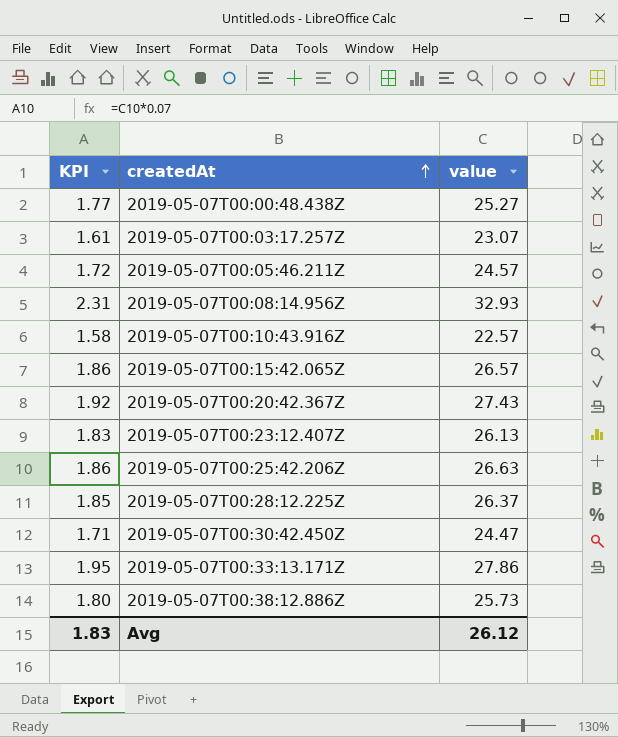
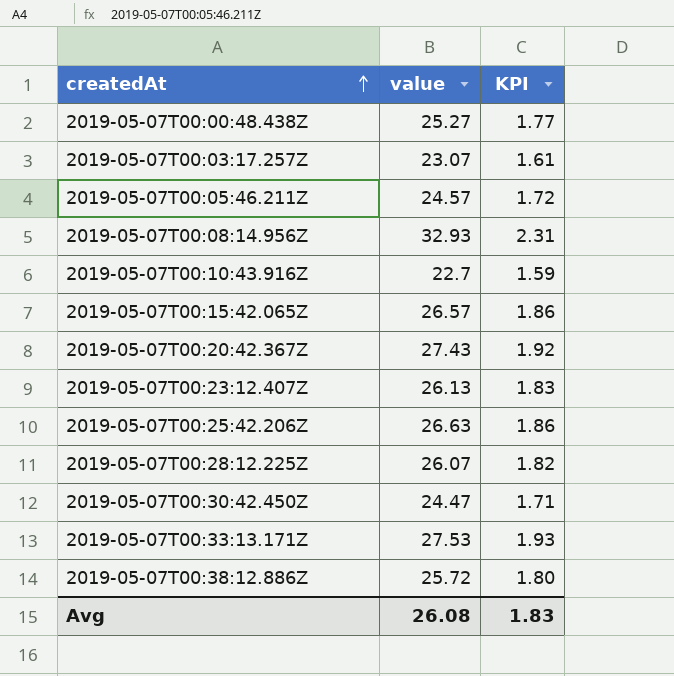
column KPI | position: 1 -> 3
2019-05-07T00:10:43.916Z | value: 22.57 -> 22.7
2019-05-07T00:10:43.916Z | KPI: 1.58 -> 1.59
2019-05-07T00:28:12.225Z | value: 26.37 -> 26.07
2019-05-07T00:28:12.225Z | KPI: 1.85 -> 1.82
2019-05-07T00:33:13.171Z | value: 27.86 -> 27.53
2019-05-07T00:33:13.171Z | KPI: 1.95 -> 1.93
2019-05-07T00:38:12.886Z | value: 25.73 -> 25.72
Avg | value: 26.12 -> 26.08

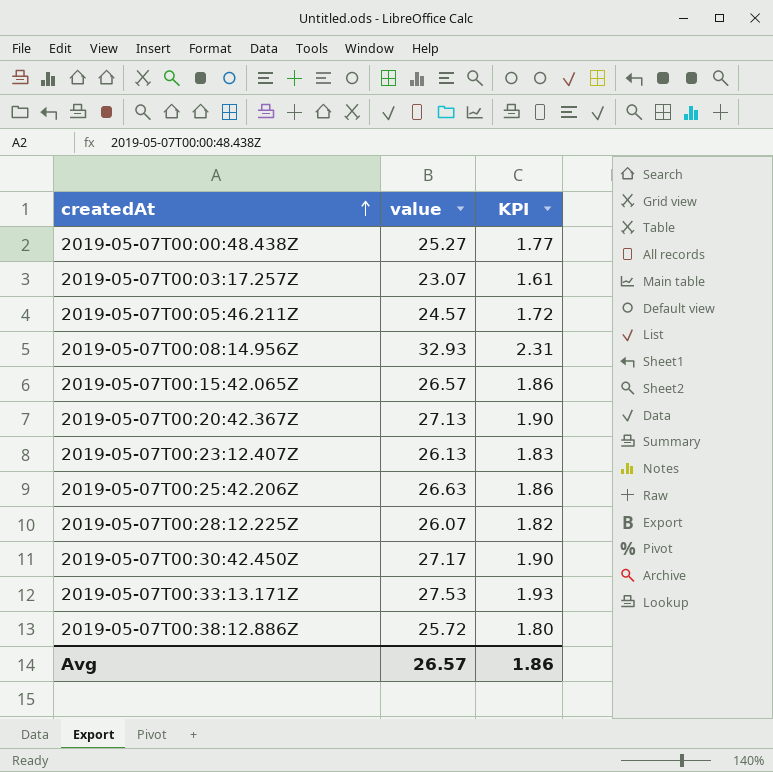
row 2019-05-07T00:10:43.916Z: 22.7 | 1.59 -> none
2019-05-07T00:20:42.367Z | value: 27.43 -> 27.13
2019-05-07T00:20:42.367Z | KPI: 1.92 -> 1.90
2019-05-07T00:30:42.450Z | value: 24.47 -> 27.17
2019-05-07T00:30:42.450Z | KPI: 1.71 -> 1.90
Avg | value: 26.08 -> 26.57
Avg | KPI: 1.83 -> 1.86

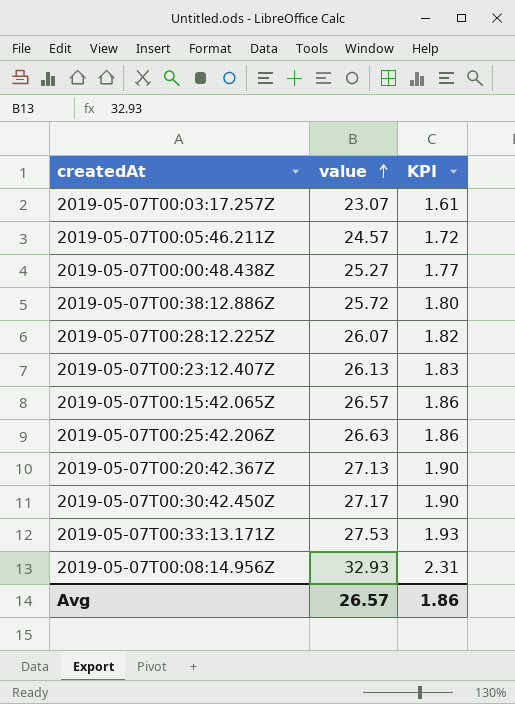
row order: createdAt ascending -> value ascending

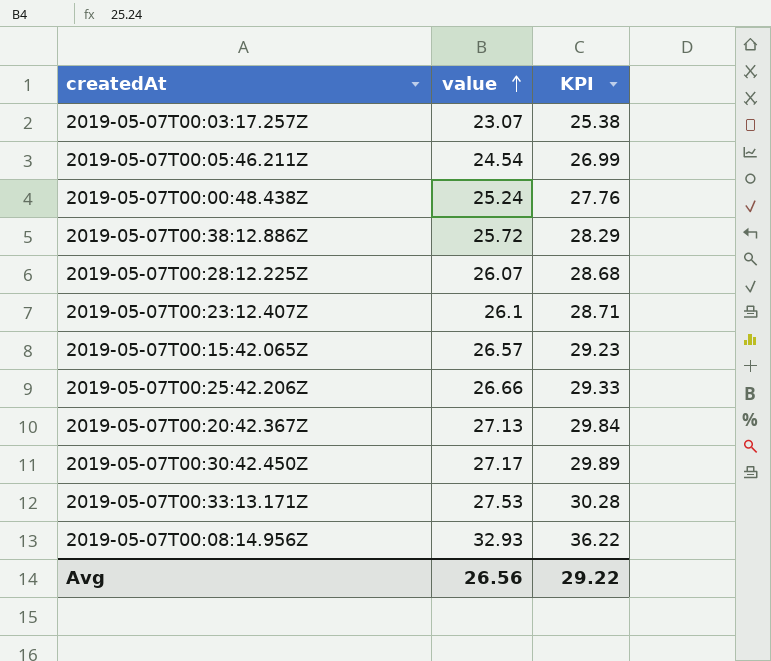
column KPI | formula: [value] * 0.07 -> [value] * 1.1
2019-05-07T00:05:46.211Z | value: 24.57 -> 24.54
2019-05-07T00:00:48.438Z | value: 25.27 -> 25.24
2019-05-07T00:23:12.407Z | value: 26.13 -> 26.1
2019-05-07T00:25:42.206Z | value: 26.63 -> 26.66
Avg | value: 26.57 -> 26.56
Avg | KPI: 1.86 -> 29.22

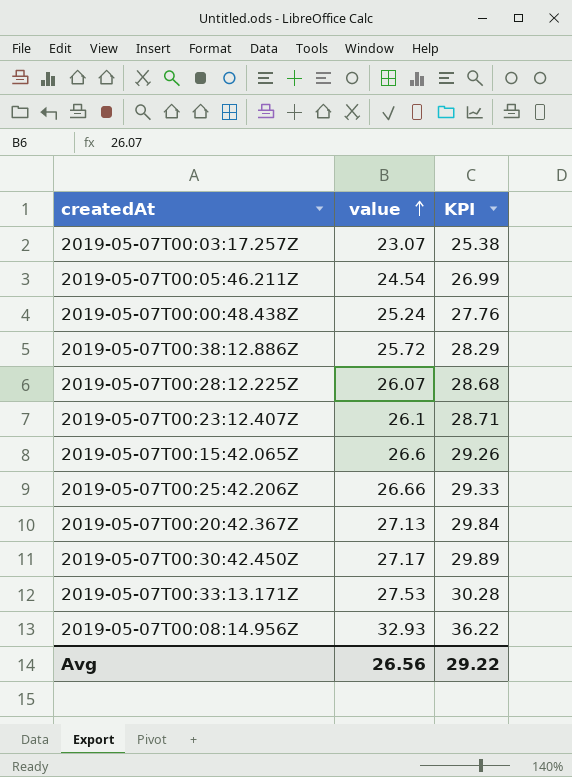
2019-05-07T00:15:42.065Z | value: 26.57 -> 26.6
2019-05-07T00:15:42.065Z | KPI: 29.23 -> 29.26

